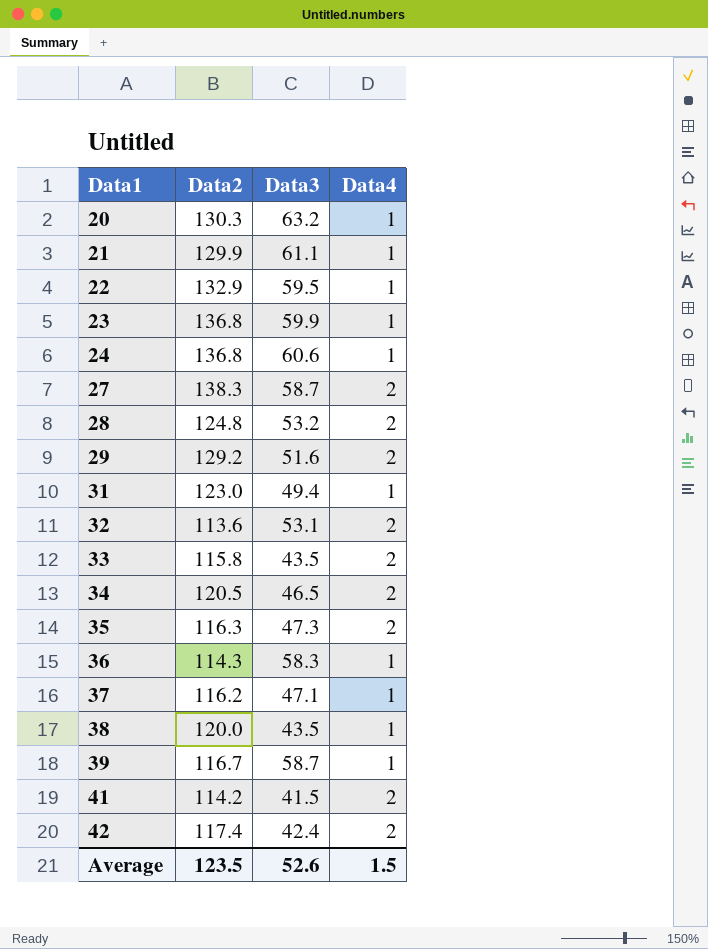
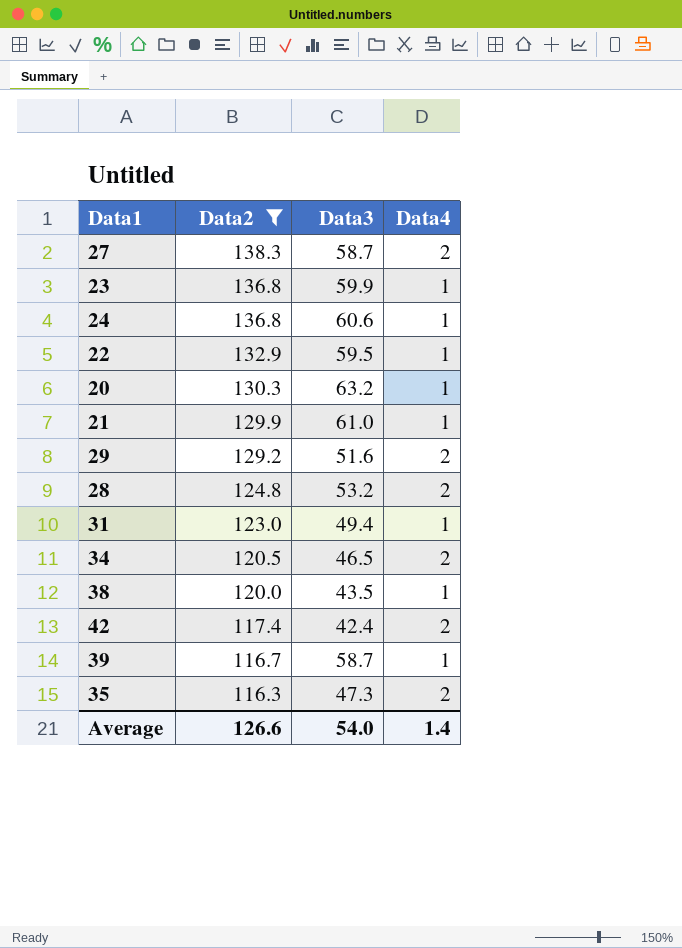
filter: none -> Data2 >= 116.3
row order: Data1 ascending -> Data2 descending
21 | Data3: 61.1 -> 61.0
Average | Data2: 123.5 -> 126.6
Average | Data3: 52.6 -> 54.0
Average | Data4: 1.5 -> 1.4

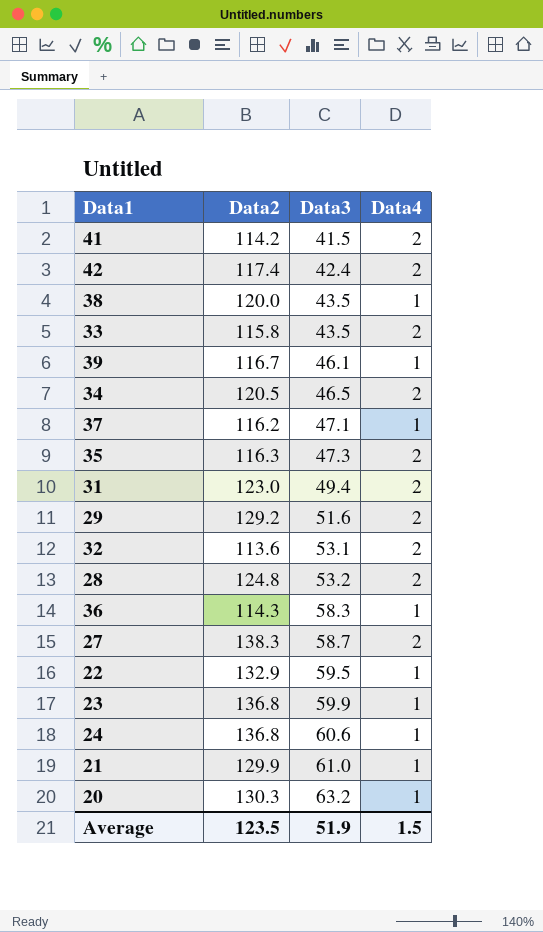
filter: Data2 >= 116.3 -> none
row order: Data2 descending -> Data3 ascending
39 | Data3: 58.7 -> 46.1
31 | Data4: 1 -> 2
Average | Data2: 126.6 -> 123.5
Average | Data3: 54.0 -> 51.9
Average | Data4: 1.4 -> 1.5

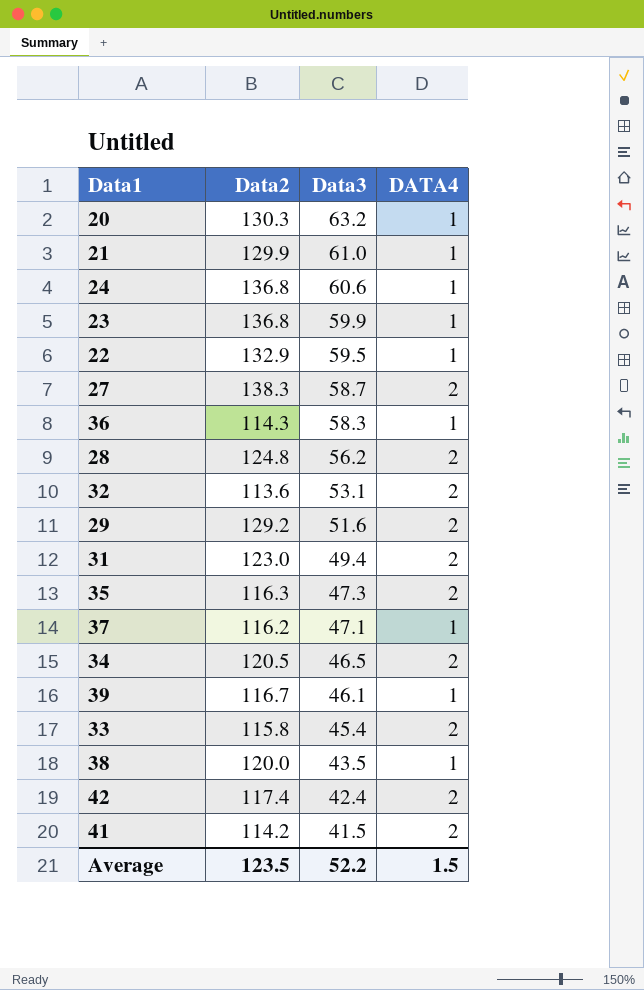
row order: Data3 ascending -> Data3 descending
column name: Data4 -> DATA4
28 | Data3: 53.2 -> 56.2
33 | Data3: 43.5 -> 45.4
Average | Data3: 51.9 -> 52.2

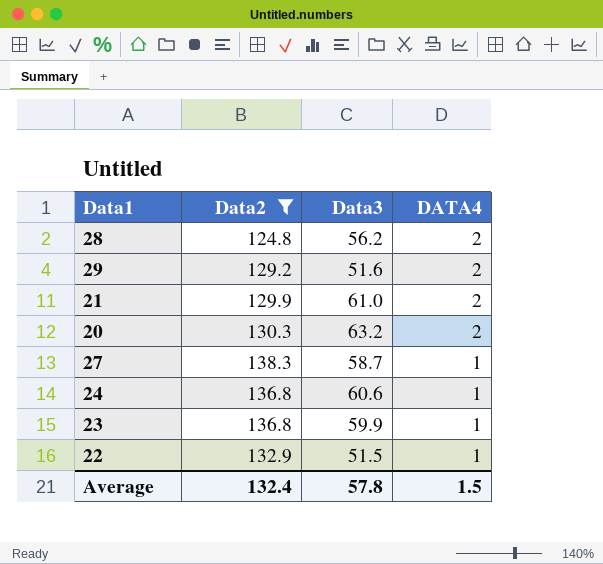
filter: none -> Data2 >= 124.8
row order: Data3 descending -> DATA4 descending
21 | DATA4: 1 -> 2
20 | DATA4: 1 -> 2
27 | DATA4: 2 -> 1
22 | Data3: 59.5 -> 51.5
Average | Data2: 123.5 -> 132.4
Average | Data3: 52.2 -> 57.8

